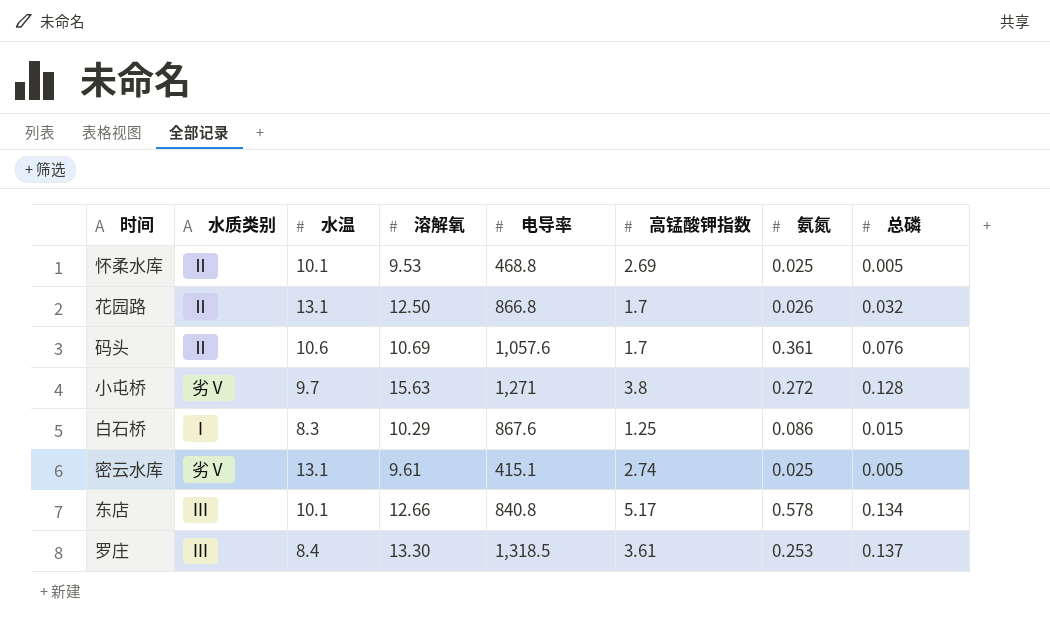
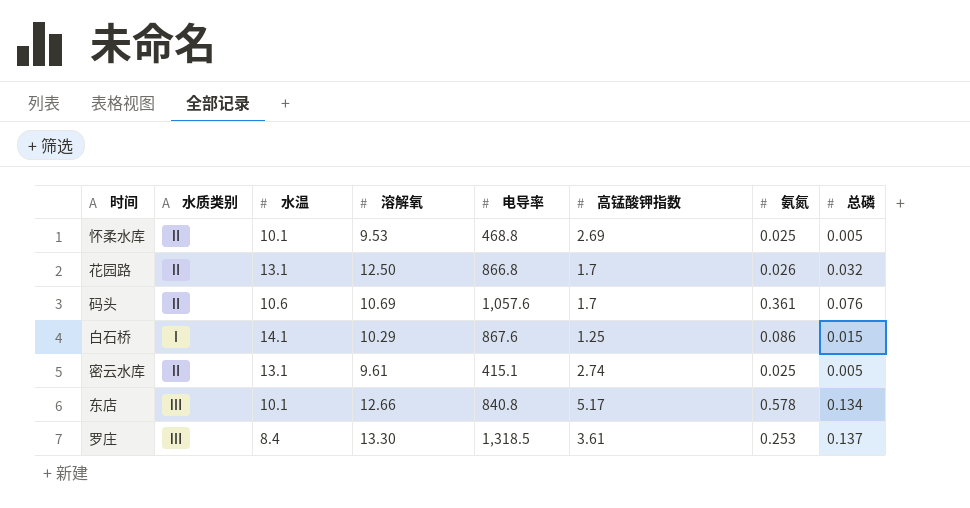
row 小屯桥: 劣Ⅴ | 9.7 | 15.63 | 1,271 | 3.8 | 0.272 | 0.128 -> none
白石桥 | 水温: 8.3 -> 14.1
密云水库 | 水质类别: 劣Ⅴ -> Ⅱ

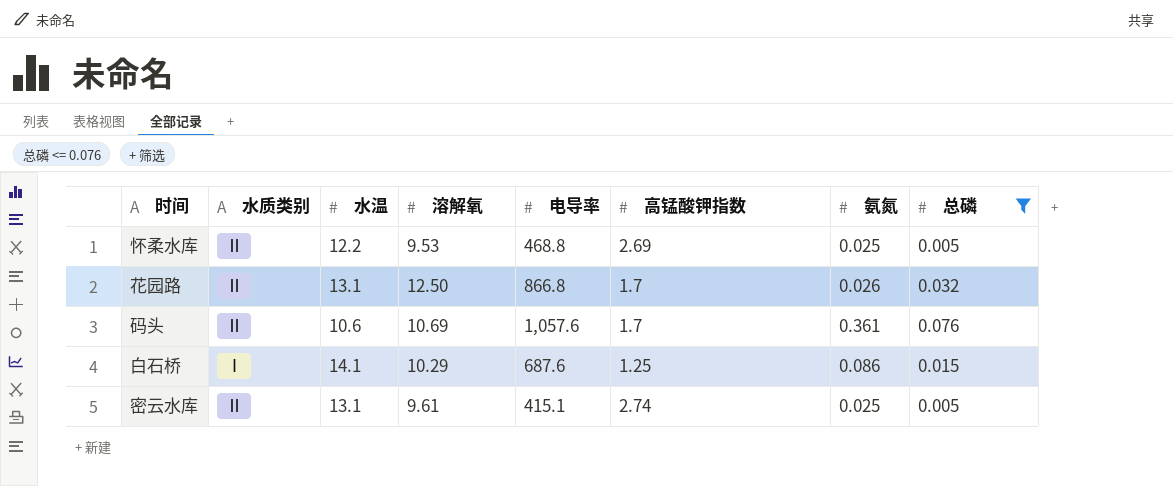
filter: none -> 总磷 <= 0.076
怀柔水库 | 水温: 10.1 -> 12.2
白石桥 | 电导率: 867.6 -> 687.6

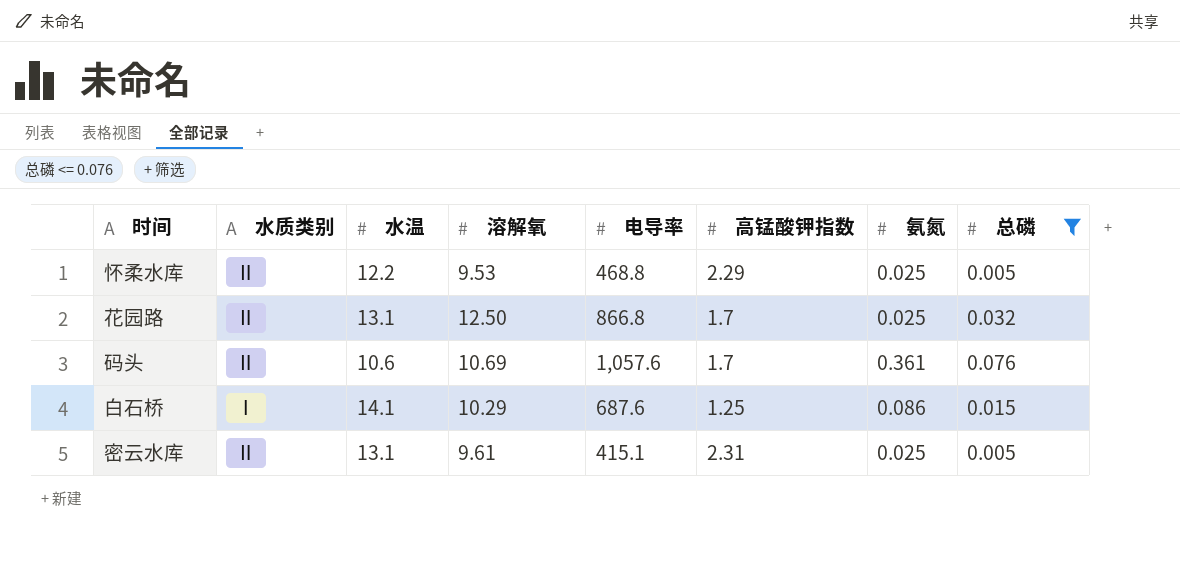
怀柔水库 | 高锰酸钾指数: 2.69 -> 2.29
花园路 | 氨氮: 0.026 -> 0.025
密云水库 | 高锰酸钾指数: 2.74 -> 2.31

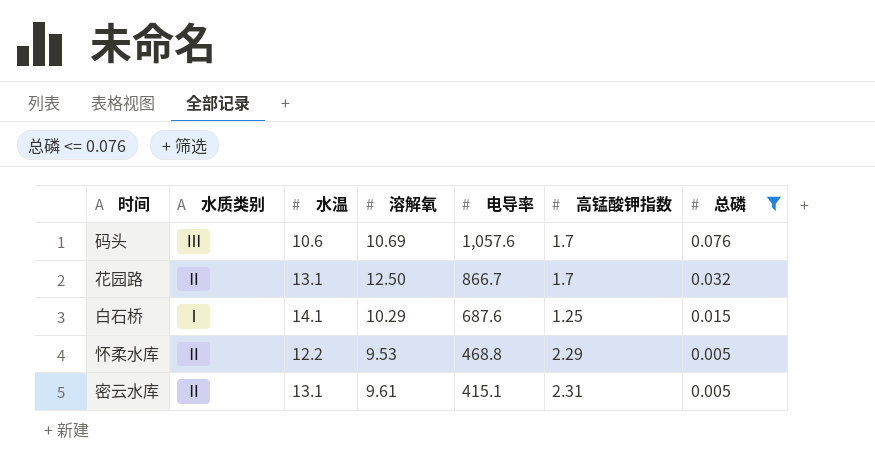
row order: none -> 电导率 descending
column 氨氮 | position: 7 -> none
码头 | 水质类别: Ⅱ -> Ⅲ
花园路 | 电导率: 866.8 -> 866.7

